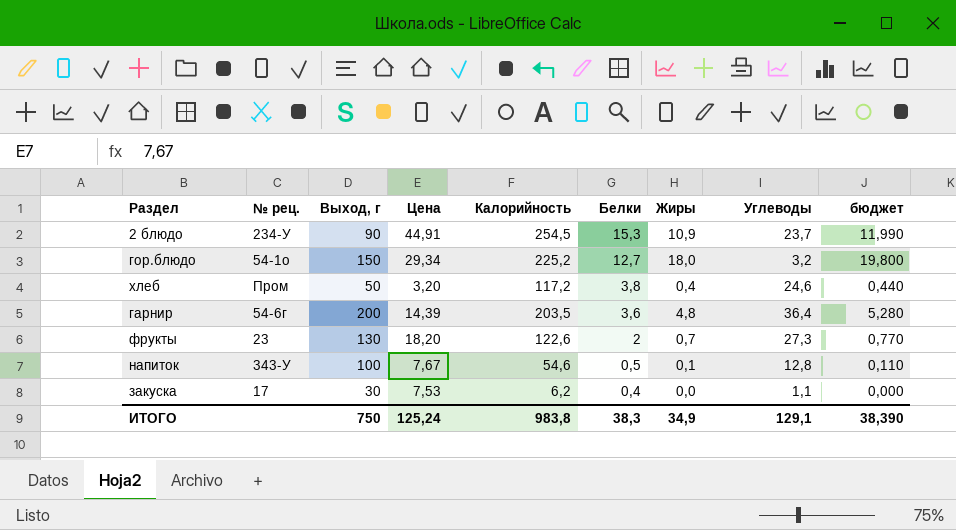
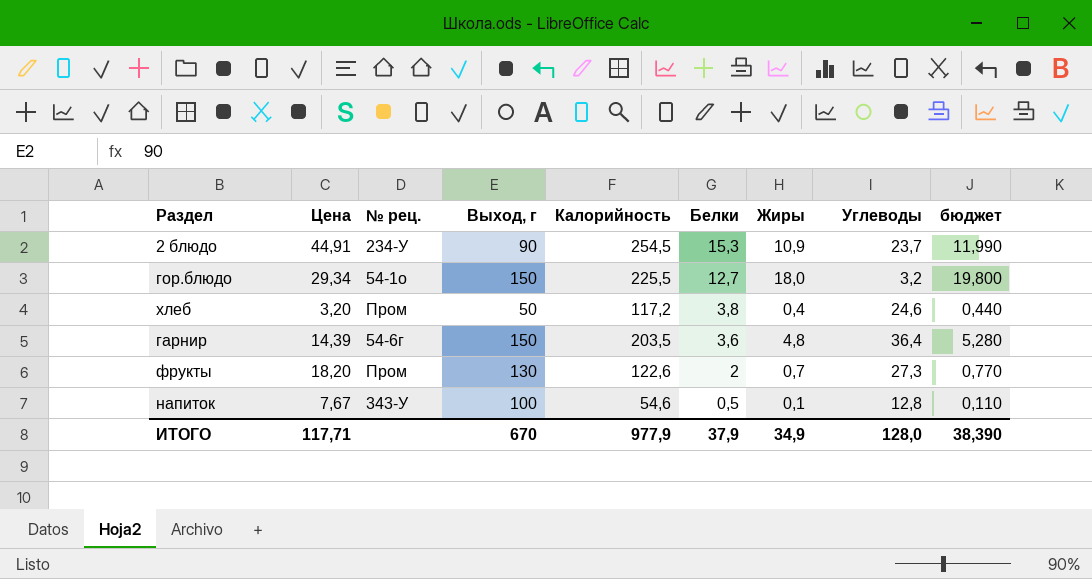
column Цена | position: 4 -> 2
row закуска: 17 | 30 | 7,53 | 6,2 | 0,4 | 0,0 | 1,1 | 0,000 -> none
гор.блюдо | Калорийность: 225,2 -> 225,5
гарнир | Выход, г: 200 -> 150
фрукты | № рец.: 23 -> Пром
ИТОГО | Цена: 125,24 -> 117,71
ИТОГО | Выход, г: 750 -> 670
ИТОГО | Калорийность: 983,8 -> 977,9
ИТОГО | Белки: 38,3 -> 37,9
ИТОГО | Углеводы: 129,1 -> 128,0

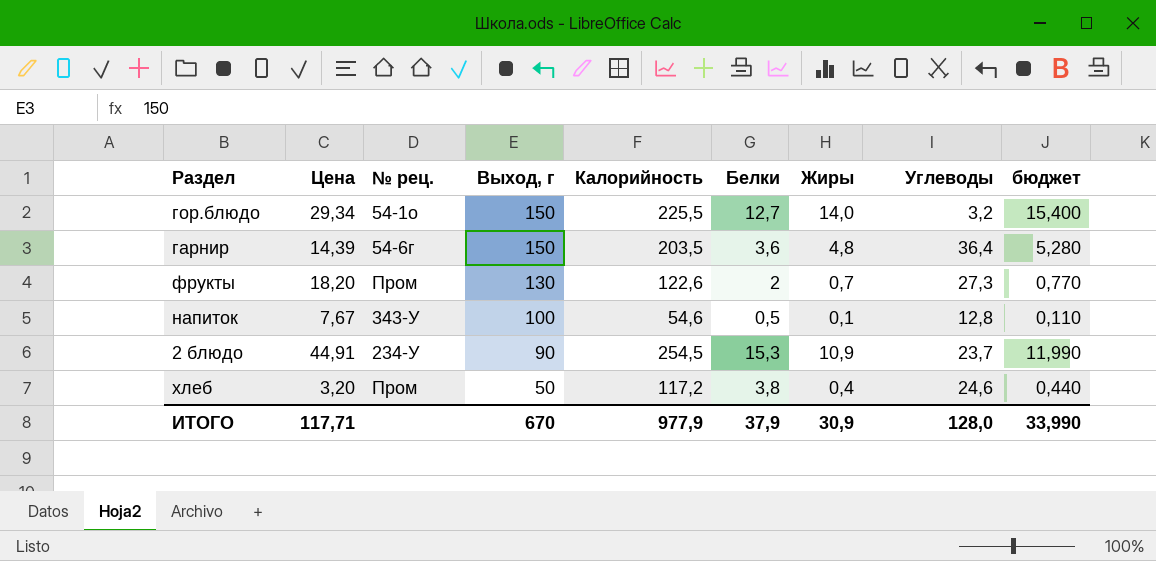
row order: Белки descending -> Выход, г descending
гор.блюдо | Жиры: 18,0 -> 14,0
гор.блюдо | бюджет: 19,800 -> 15,400
ИТОГО | Жиры: 34,9 -> 30,9
ИТОГО | бюджет: 38,390 -> 33,990

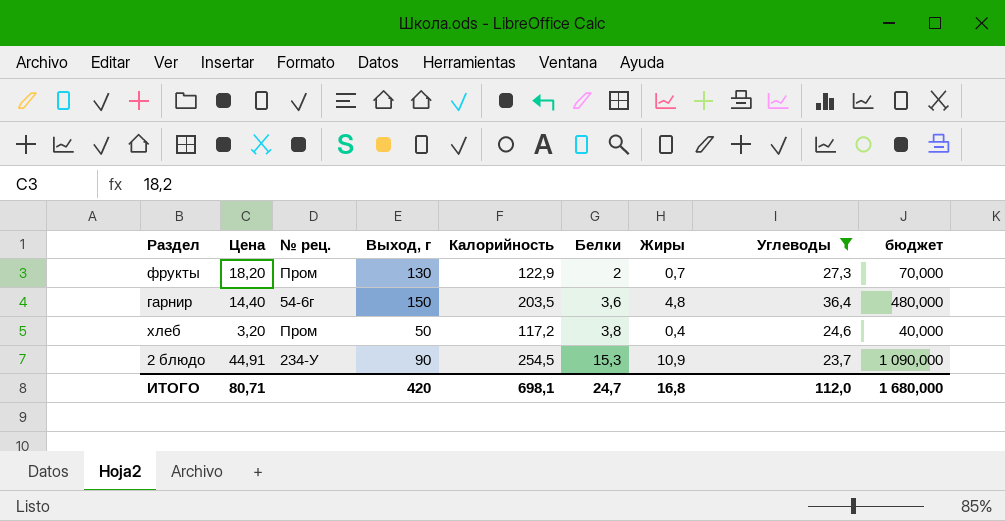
filter: none -> Углеводы >= 23,7
row order: Выход, г descending -> Белки ascending
column бюджет | formula: [Жиры] * 1,1 -> [Жиры] * 100
фрукты | Калорийность: 122,6 -> 122,9
гарнир | Цена: 14,39 -> 14,40
ИТОГО | Цена: 117,71 -> 80,71
ИТОГО | Выход, г: 670 -> 420
ИТОГО | Калорийность: 977,9 -> 698,1
ИТОГО | Белки: 37,9 -> 24,7
ИТОГО | Жиры: 30,9 -> 16,8
ИТОГО | Углеводы: 128,0 -> 112,0
ИТОГО | бюджет: 33,990 -> 1 680,000

